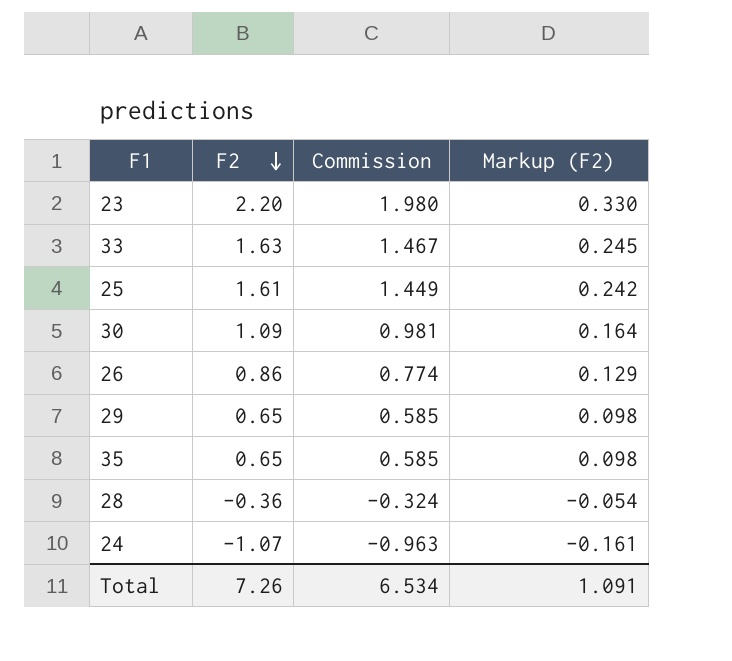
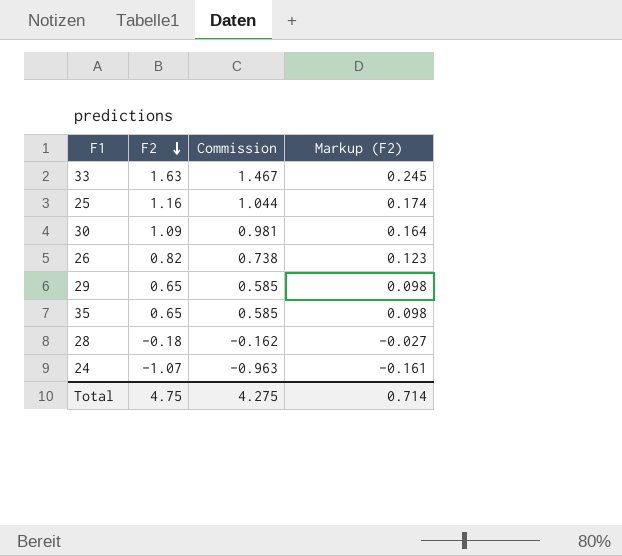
row 23: 2.20 | 1.980 | 0.330 -> none
25 | F2: 1.61 -> 1.16
25 | Commission: 1.449 -> 1.044
25 | Markup (F2): 0.242 -> 0.174
26 | F2: 0.86 -> 0.82
26 | Commission: 0.774 -> 0.738
26 | Markup (F2): 0.129 -> 0.123
28 | F2: -0.36 -> -0.18
28 | Commission: -0.324 -> -0.162
28 | Markup (F2): -0.054 -> -0.027
Total | F2: 7.26 -> 4.75
Total | Commission: 6.534 -> 4.275
Total | Markup (F2): 1.091 -> 0.714

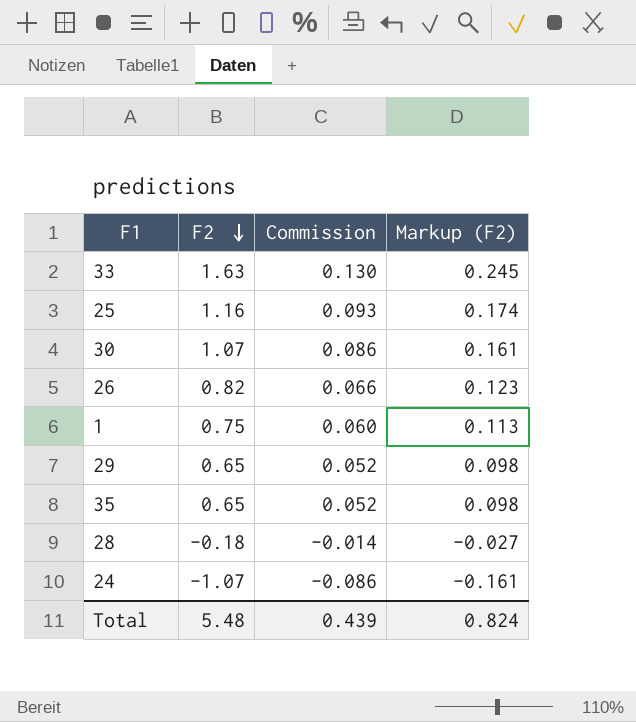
column Commission | formula: [F2] * 0.9 -> [F2] * 0.08
30 | F2: 1.09 -> 1.07
30 | Markup (F2): 0.164 -> 0.161
row 1: none -> 0.75 | 0.060 | 0.113
Total | F2: 4.75 -> 5.48
Total | Commission: 4.275 -> 0.439
Total | Markup (F2): 0.714 -> 0.824

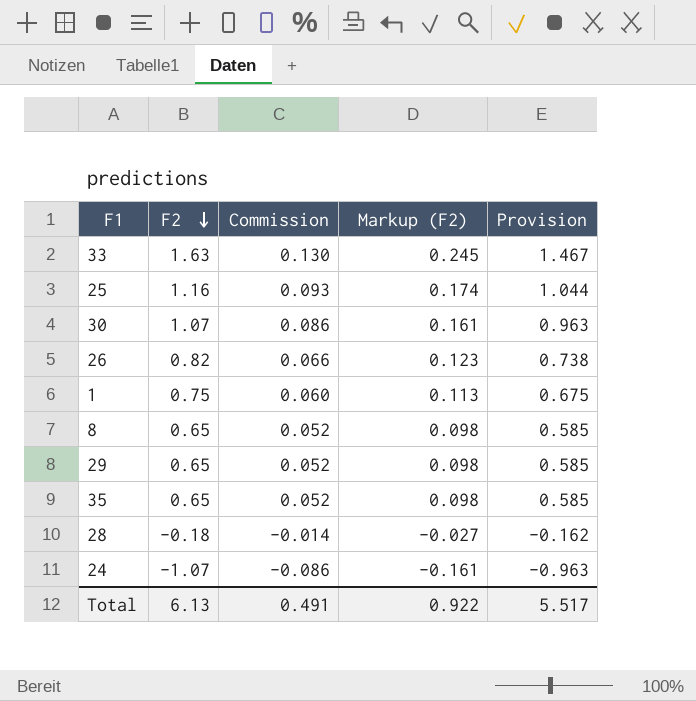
column Provision | formula: none -> [F2] * 0.9
row 8: none -> 0.65 | 0.052 | 0.098 | 0.585
Total | F2: 5.48 -> 6.13
Total | Commission: 0.439 -> 0.491
Total | Markup (F2): 0.824 -> 0.922

